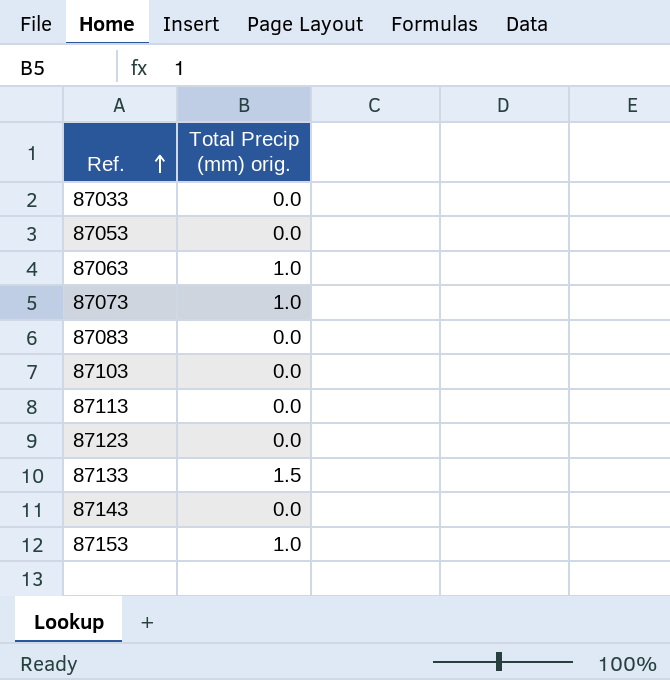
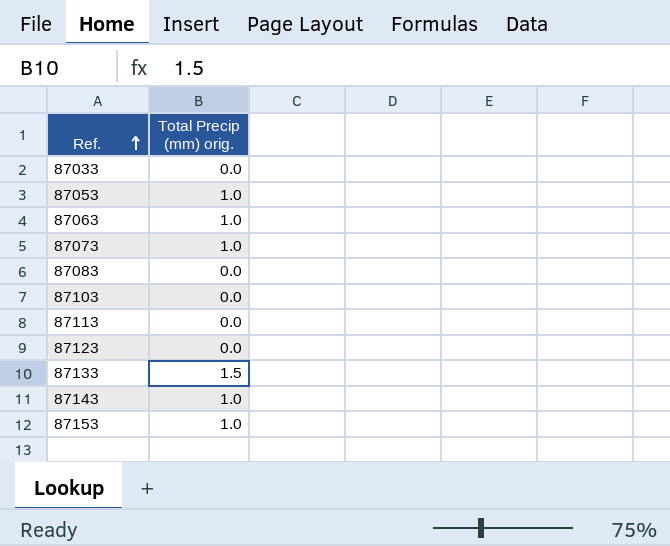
87053 | Total Precip (mm) orig.: 0.0 -> 1.0
87143 | Total Precip (mm) orig.: 0.0 -> 1.0

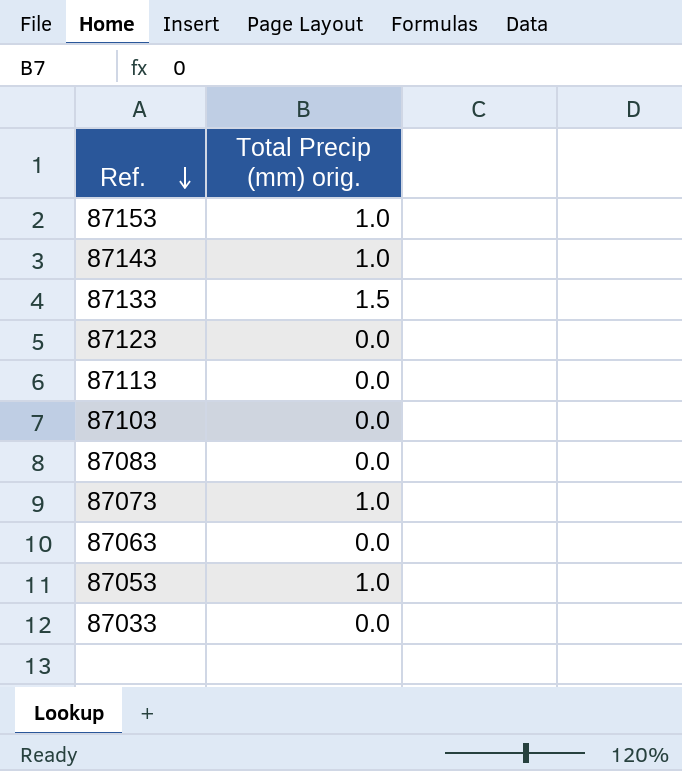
row order: Ref. ascending -> Ref. descending
87063 | Total Precip (mm) orig.: 1.0 -> 0.0

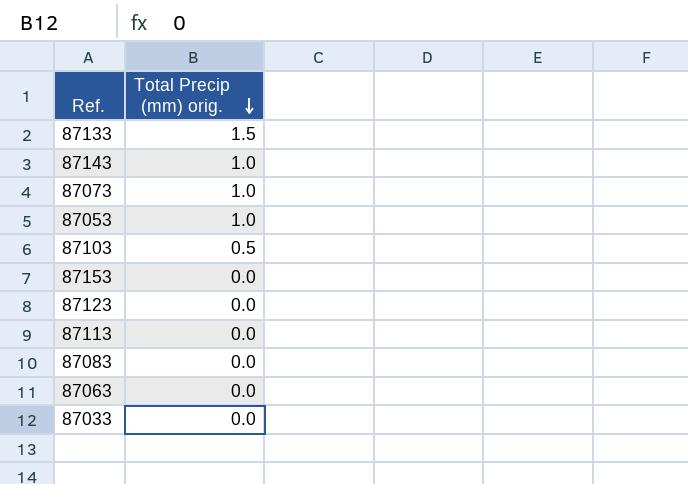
row order: Ref. descending -> Total Precip (mm) orig. descending
87103 | Total Precip (mm) orig.: 0.0 -> 0.5
87153 | Total Precip (mm) orig.: 1.0 -> 0.0

